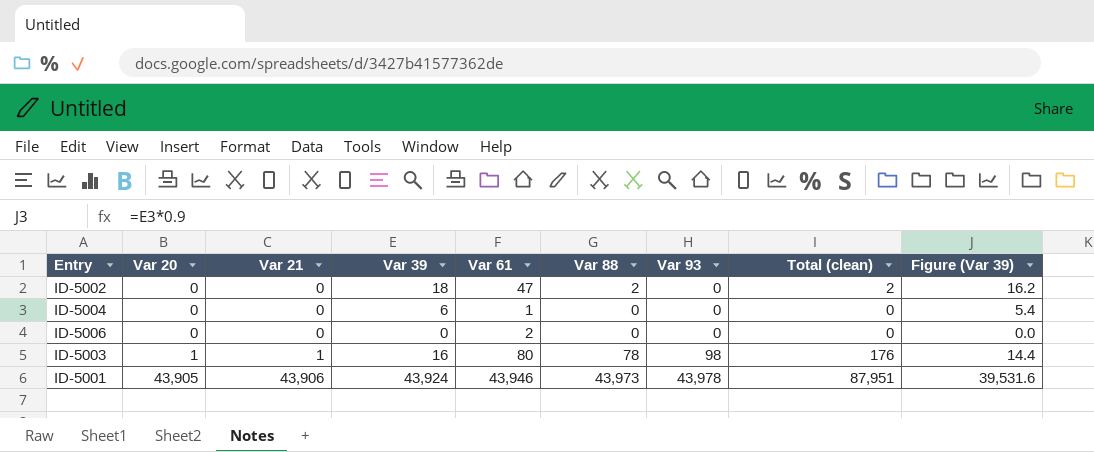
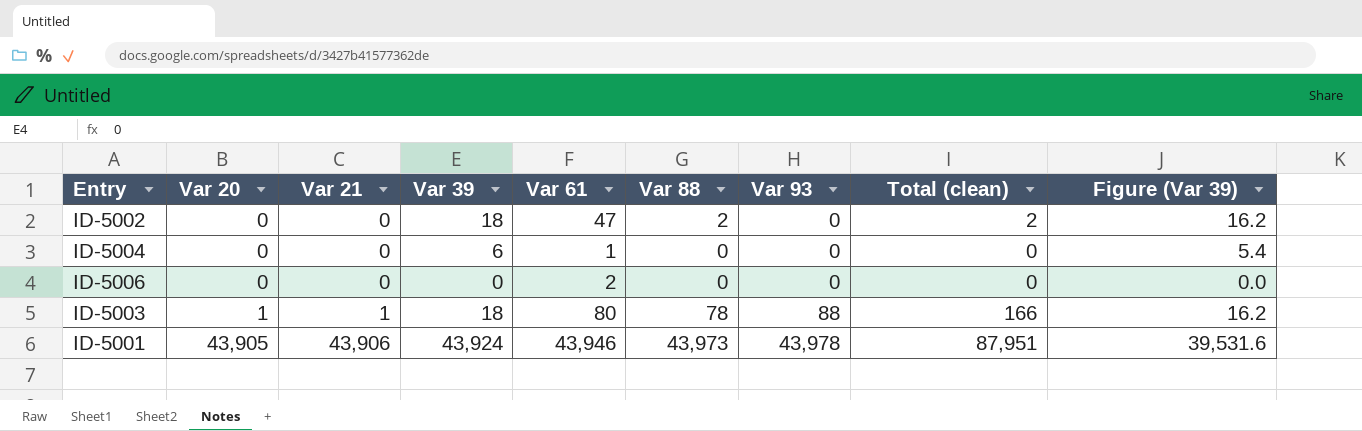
ID-5003 | Var 39: 16 -> 18
ID-5003 | Var 93: 98 -> 88
ID-5003 | Total (clean): 176 -> 166
ID-5003 | Figure (Var 39): 14.4 -> 16.2

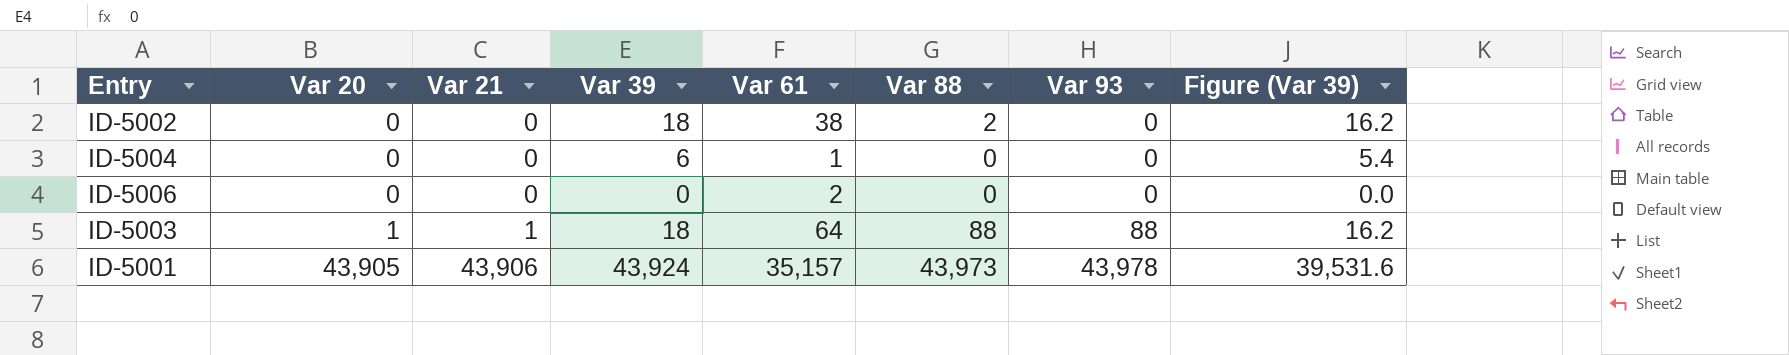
column Total (clean) | formula: [Var 88] + [Var 93] -> none
ID-5002 | Var 61: 47 -> 38
ID-5003 | Var 61: 80 -> 64
ID-5003 | Var 88: 78 -> 88
ID-5001 | Var 61: 43,946 -> 35,157

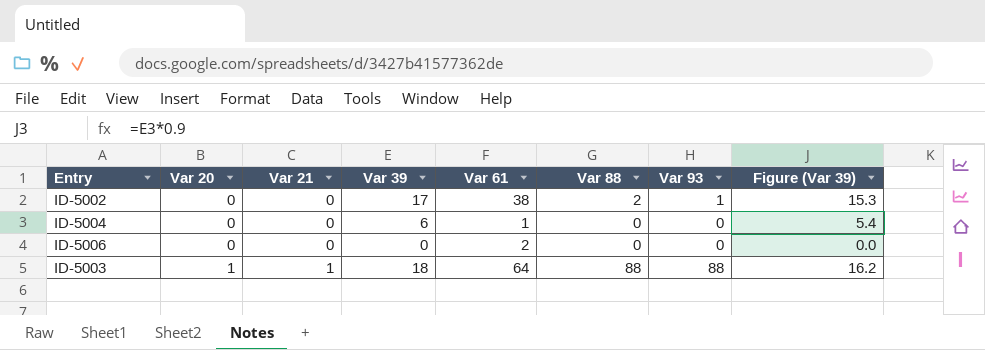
row ID-5001: 43,905 | 43,906 | 43,924 | 35,157 | 43,973 | 43,978 | 39,531.6 -> none
ID-5002 | Var 39: 18 -> 17
ID-5002 | Var 93: 0 -> 1
ID-5002 | Figure (Var 39): 16.2 -> 15.3

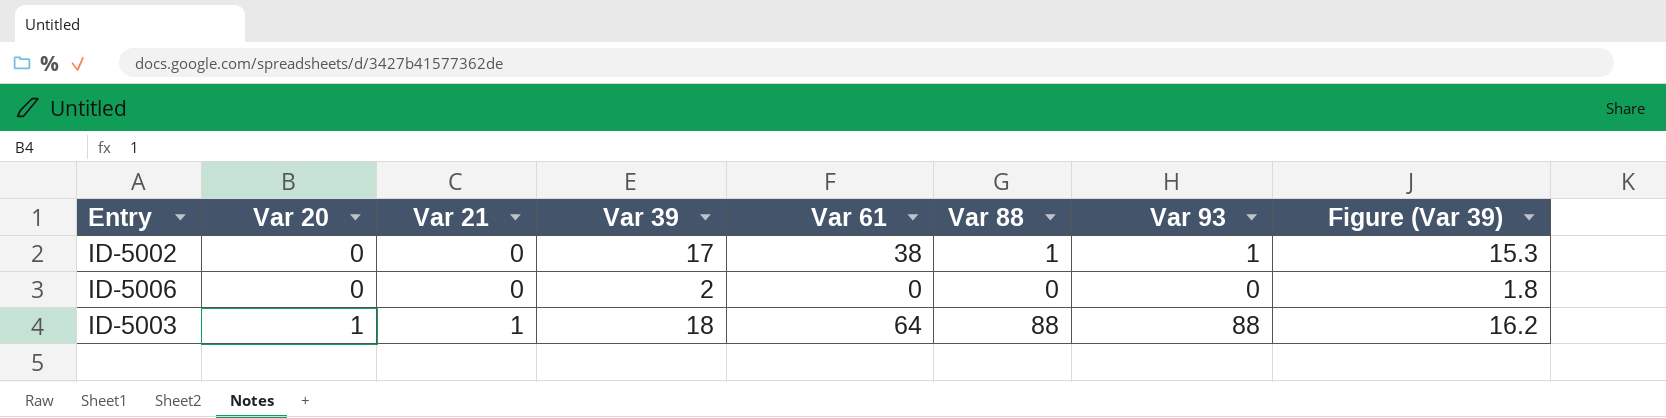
row ID-5004: 0 | 0 | 6 | 1 | 0 | 0 | 5.4 -> none
ID-5002 | Var 88: 2 -> 1
ID-5006 | Var 39: 0 -> 2
ID-5006 | Var 61: 2 -> 0
ID-5006 | Figure (Var 39): 0.0 -> 1.8

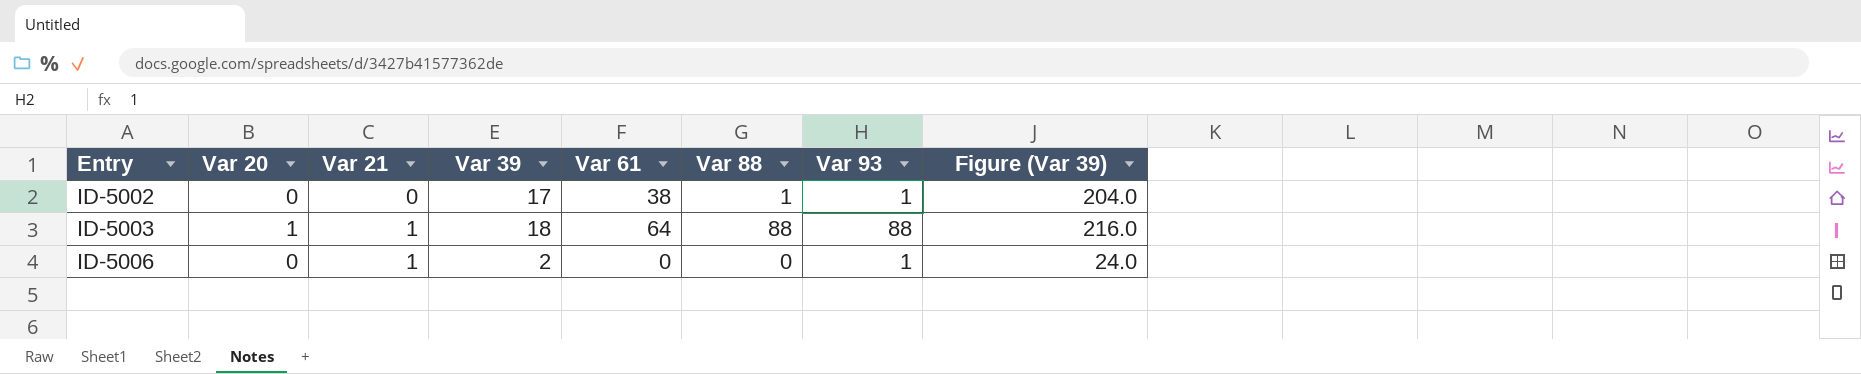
row order: Var 20 ascending -> Entry ascending
column Figure (Var 39) | formula: [Var 39] * 0.9 -> [Var 39] * 12
ID-5006 | Var 21: 0 -> 1
ID-5006 | Var 93: 0 -> 1

